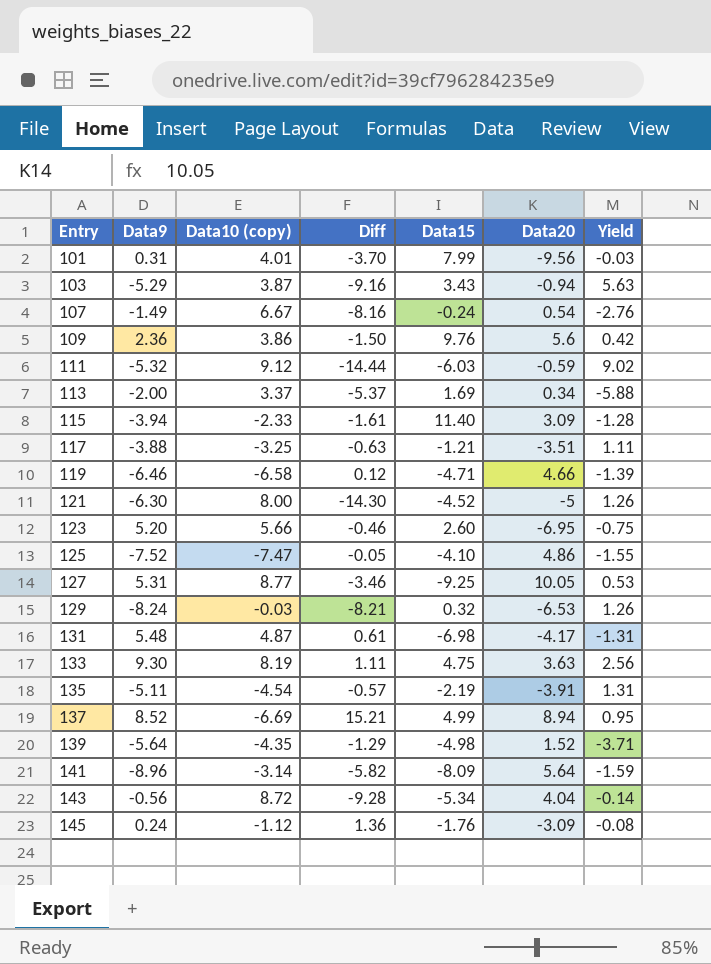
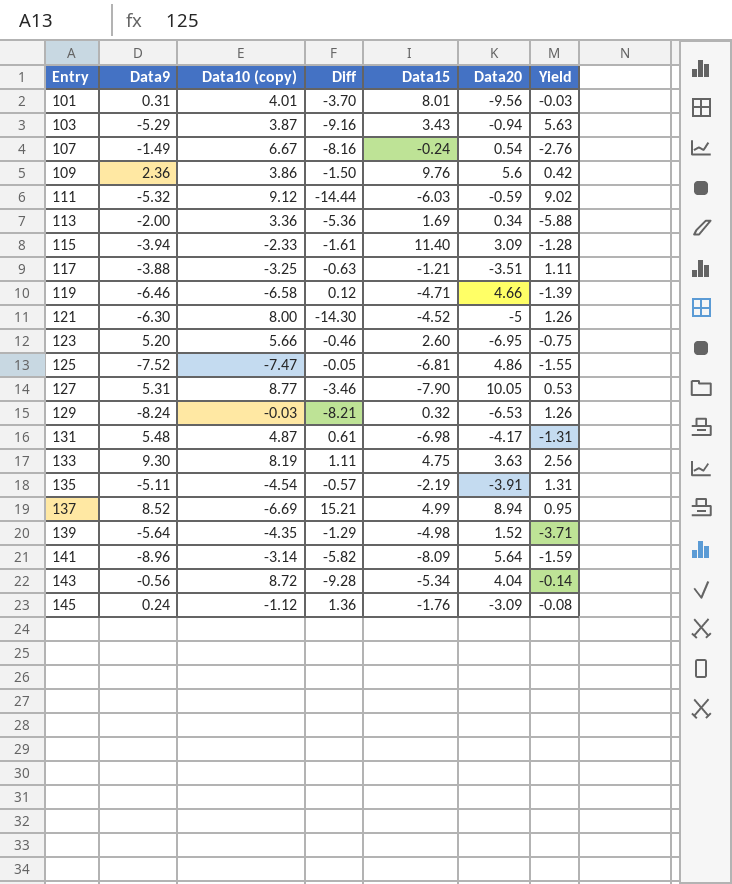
101 | Data15: 7.99 -> 8.01
113 | Data10 (copy): 3.37 -> 3.36
113 | Diff: -5.37 -> -5.36
125 | Data15: -4.10 -> -6.81
127 | Data15: -9.25 -> -7.90

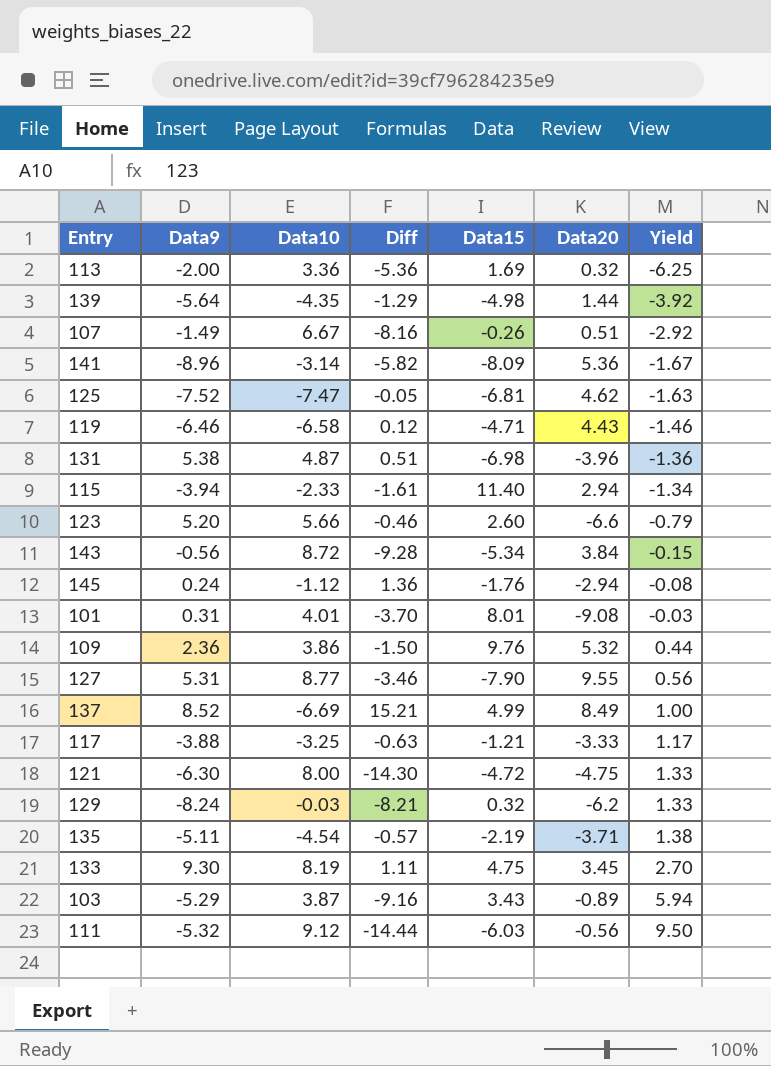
row order: Entry ascending -> Yield ascending
column name: Data10 (copy) -> Data10
113 | Data20: 0.34 -> 0.32
113 | Yield: -5.88 -> -6.25
139 | Data20: 1.52 -> 1.44
139 | Yield: -3.71 -> -3.92
107 | Data15: -0.24 -> -0.26
107 | Data20: 0.54 -> 0.51
107 | Yield: -2.76 -> -2.92
141 | Data20: 5.64 -> 5.36
141 | Yield: -1.59 -> -1.67
125 | Data20: 4.86 -> 4.62
125 | Yield: -1.55 -> -1.63
119 | Data20: 4.66 -> 4.43
119 | Yield: -1.39 -> -1.46
131 | Data9: 5.48 -> 5.38
131 | Diff: 0.61 -> 0.51
131 | Data20: -4.17 -> -3.96
131 | Yield: -1.31 -> -1.36
115 | Data20: 3.09 -> 2.94
115 | Yield: -1.28 -> -1.34
123 | Data20: -6.95 -> -6.6
123 | Yield: -0.75 -> -0.79
143 | Data20: 4.04 -> 3.84
143 | Yield: -0.14 -> -0.15
145 | Data20: -3.09 -> -2.94
101 | Data20: -9.56 -> -9.08
109 | Data20: 5.6 -> 5.32
109 | Yield: 0.42 -> 0.44
127 | Data20: 10.05 -> 9.55
127 | Yield: 0.53 -> 0.56
137 | Data20: 8.94 -> 8.49
137 | Yield: 0.95 -> 1.00
117 | Data20: -3.51 -> -3.33
117 | Yield: 1.11 -> 1.17
121 | Data15: -4.52 -> -4.72
121 | Data20: -5 -> -4.75
121 | Yield: 1.26 -> 1.33
129 | Data20: -6.53 -> -6.2
129 | Yield: 1.26 -> 1.33
135 | Data20: -3.91 -> -3.71
135 | Yield: 1.31 -> 1.38
133 | Data20: 3.63 -> 3.45
133 | Yield: 2.56 -> 2.70
103 | Data20: -0.94 -> -0.89
103 | Yield: 5.63 -> 5.94
111 | Data20: -0.59 -> -0.56
111 | Yield: 9.02 -> 9.50

